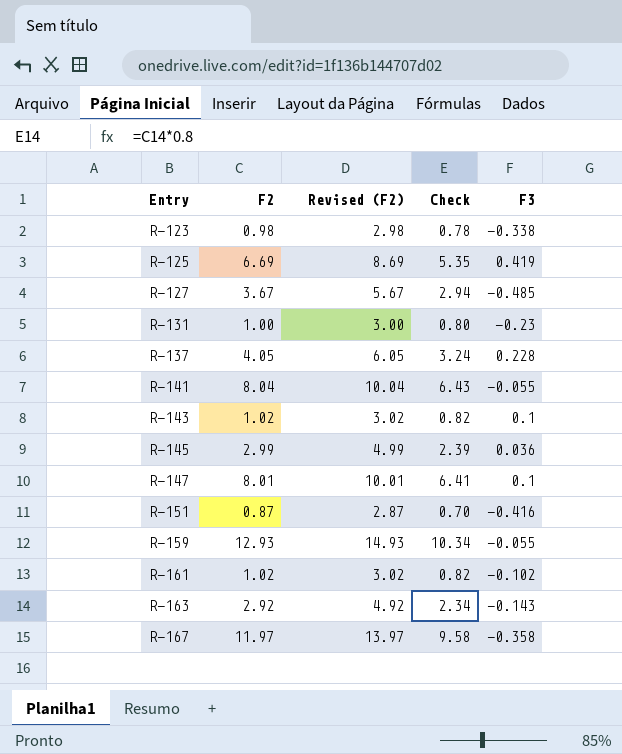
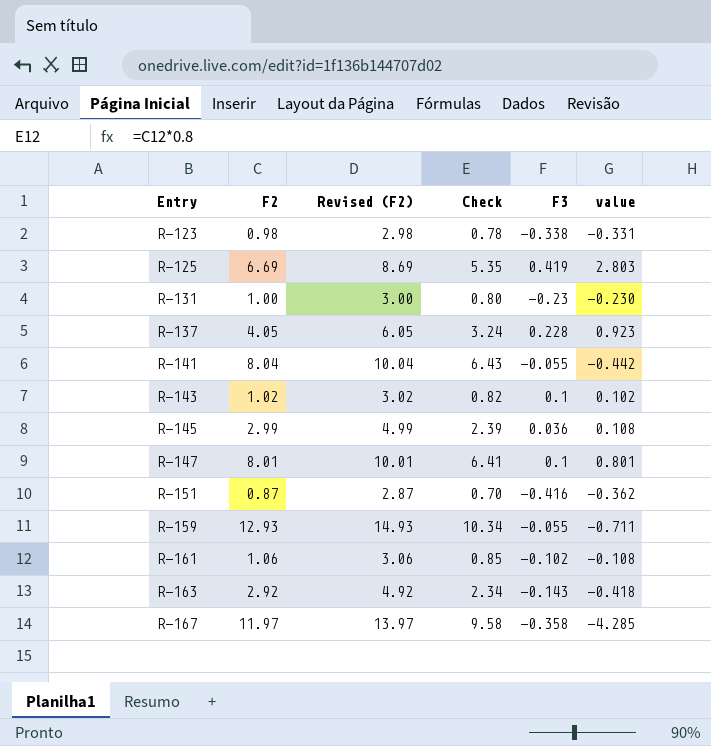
column value | formula: none -> [F2] * [F3]
row R-127: 3.67 | 5.67 | 2.94 | -0.485 -> none
R-161 | F2: 1.02 -> 1.06
R-161 | Revised (F2): 3.02 -> 3.06
R-161 | Check: 0.82 -> 0.85

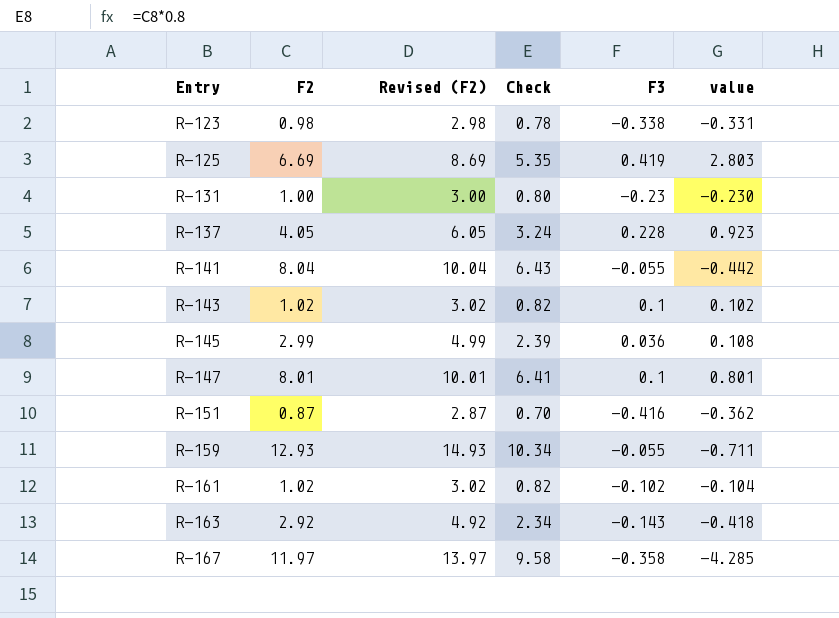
R-161 | F2: 1.06 -> 1.02
R-161 | Revised (F2): 3.06 -> 3.02
R-161 | Check: 0.85 -> 0.82
R-161 | value: -0.108 -> -0.104

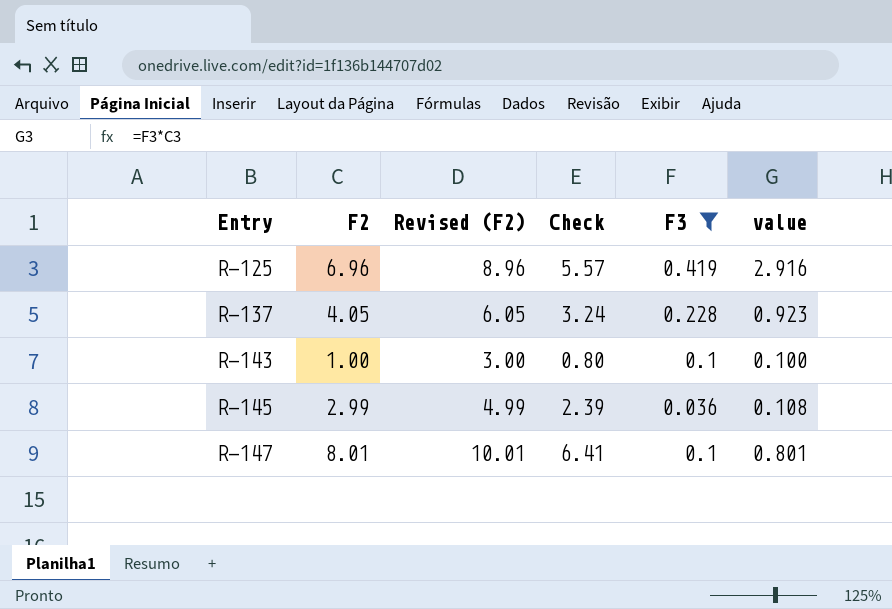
filter: none -> F3 >= 0.036
R-125 | F2: 6.69 -> 6.96
R-125 | Revised (F2): 8.69 -> 8.96
R-125 | Check: 5.35 -> 5.57
R-125 | value: 2.803 -> 2.916
R-143 | F2: 1.02 -> 1.00
R-143 | Revised (F2): 3.02 -> 3.00
R-143 | Check: 0.82 -> 0.80
R-143 | value: 0.102 -> 0.100

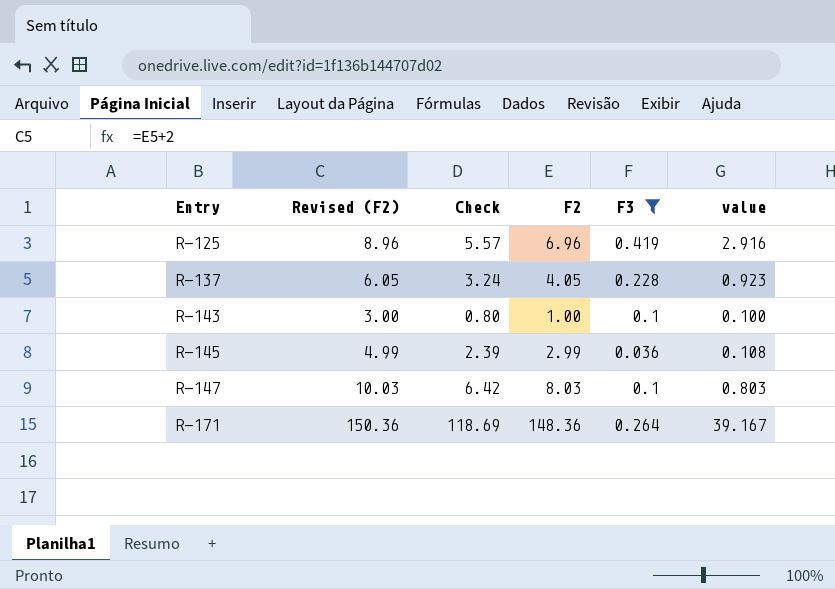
column F2 | position: 2 -> 4
R-147 | Revised (F2): 10.01 -> 10.03
R-147 | Check: 6.41 -> 6.42
R-147 | F2: 8.01 -> 8.03
R-147 | value: 0.801 -> 0.803
row R-171: none -> 150.36 | 118.69 | 148.36 | 0.264 | 39.167

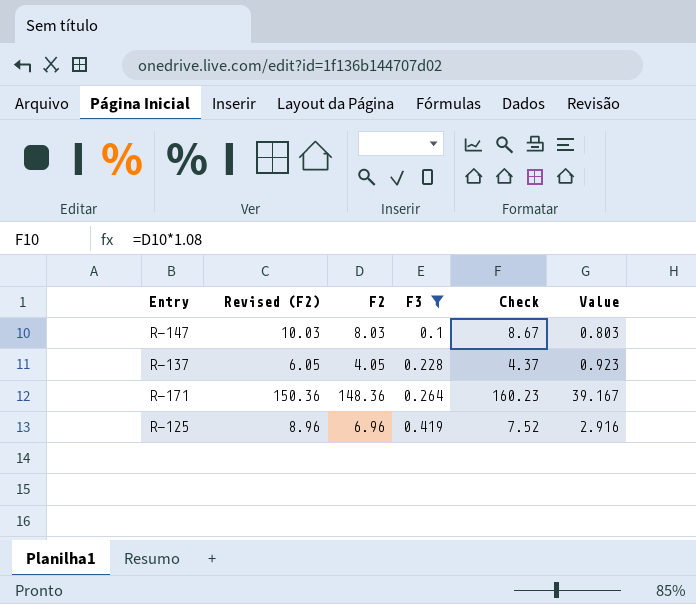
row order: Entry ascending -> F3 ascending
column Check | formula: [F2] * 0.8 -> [F2] * 1.08
column Check | position: 3 -> 5
column name: value -> Value
row R-143: 3.00 | 0.80 | 1.00 | 0.1 | 0.100 -> none
row R-145: 4.99 | 2.39 | 2.99 | 0.036 | 0.108 -> none

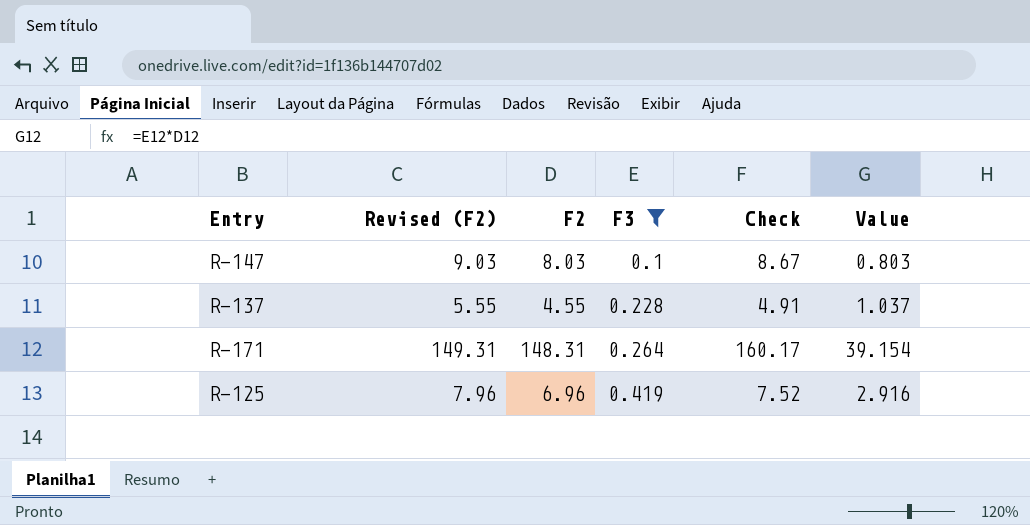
column Revised (F2) | formula: [F2] + 2 -> [F2] + 1
R-137 | F2: 4.05 -> 4.55
R-137 | Check: 4.37 -> 4.91
R-137 | Value: 0.923 -> 1.037
R-171 | F2: 148.36 -> 148.31
R-171 | Check: 160.23 -> 160.17
R-171 | Value: 39.167 -> 39.154

